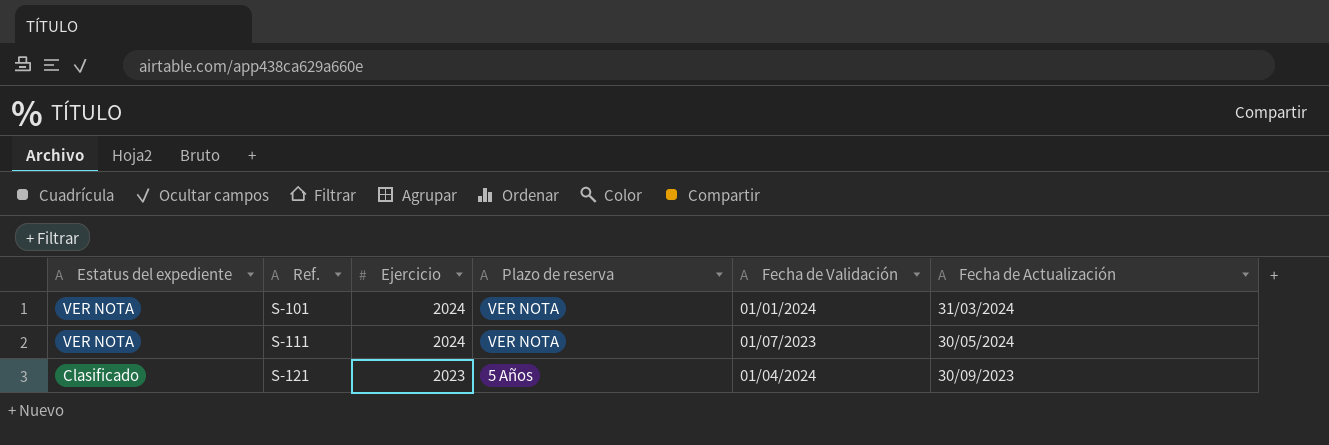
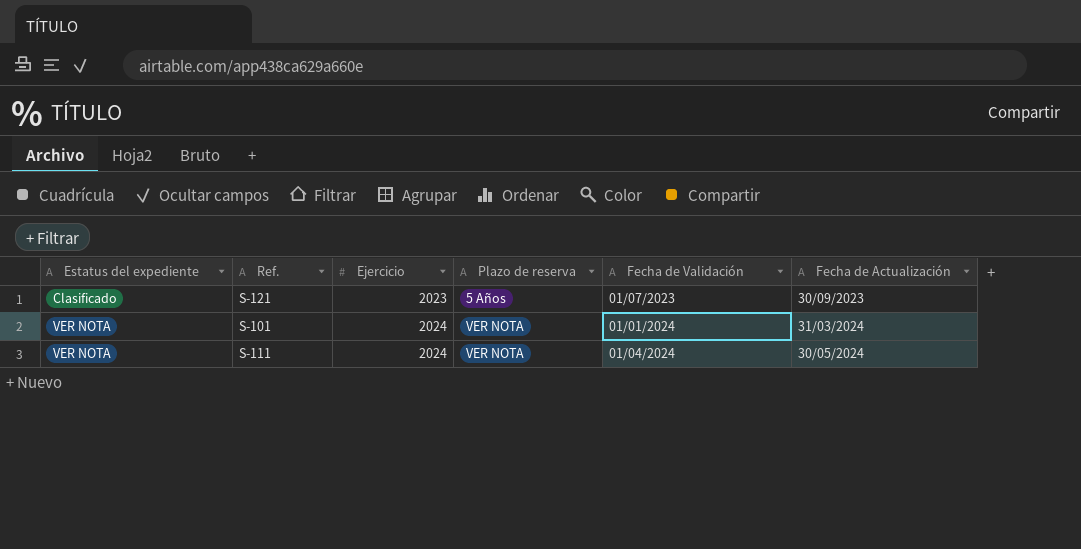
row order: Estatus del expediente descending -> Estatus del expediente ascending
S-121 | Fecha de Validación: 01/04/2024 -> 01/07/2023
S-111 | Fecha de Validación: 01/07/2023 -> 01/04/2024

